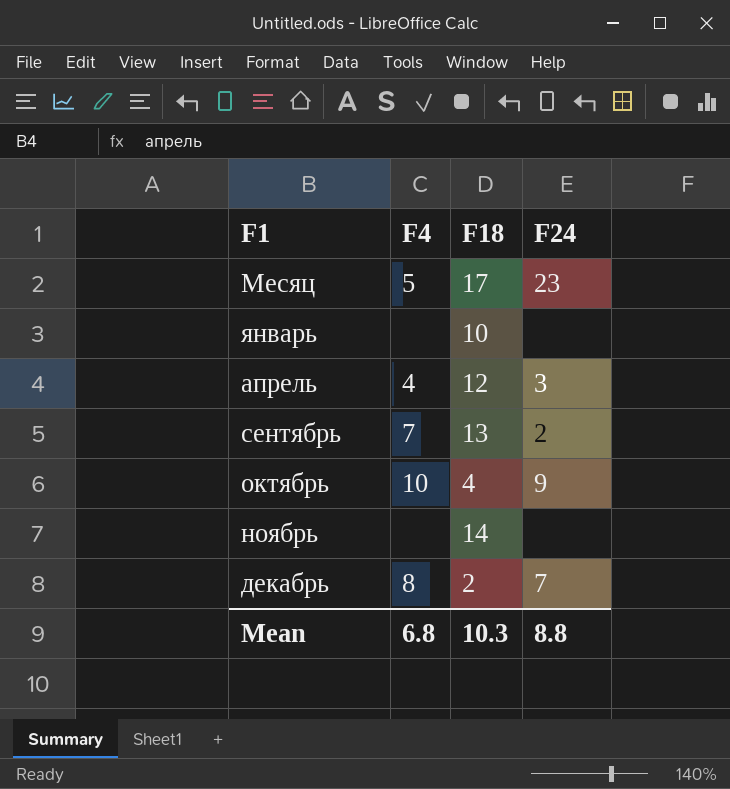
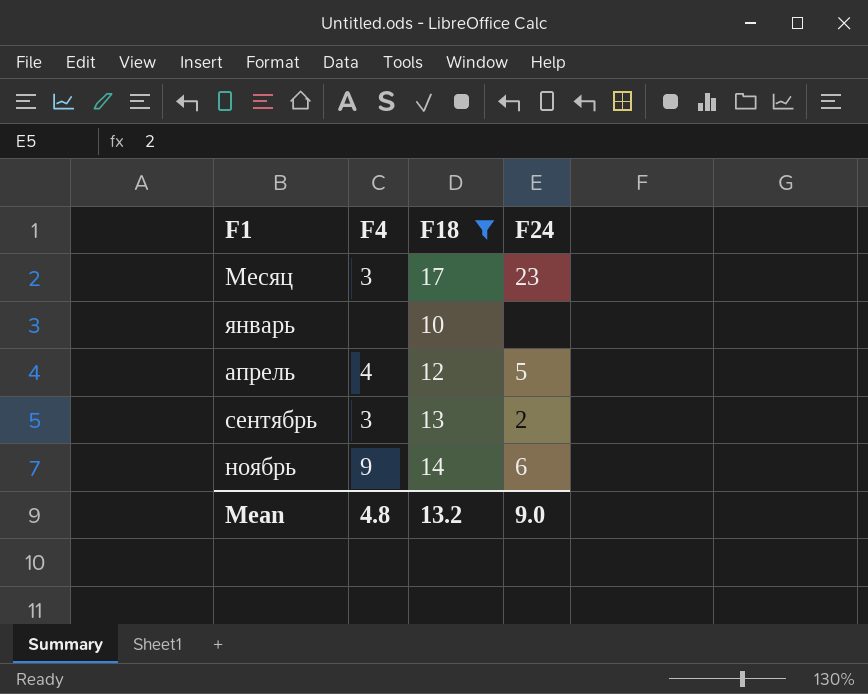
filter: none -> F18 >= 10
Месяц | F4: 5 -> 3
апрель | F24: 3 -> 5
сентябрь | F4: 7 -> 3
ноябрь | F4: none -> 9
ноябрь | F24: none -> 6
Mean | F4: 6.8 -> 4.8
Mean | F18: 10.3 -> 13.2
Mean | F24: 8.8 -> 9.0

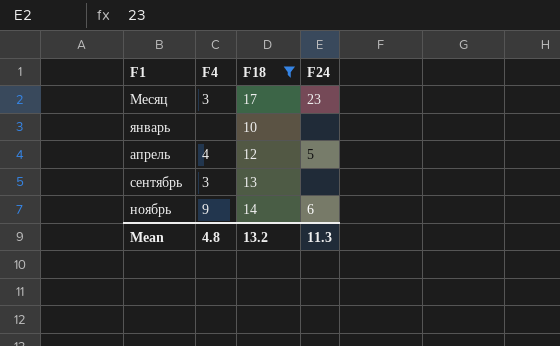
сентябрь | F24: 2 -> none
Mean | F24: 9.0 -> 11.3

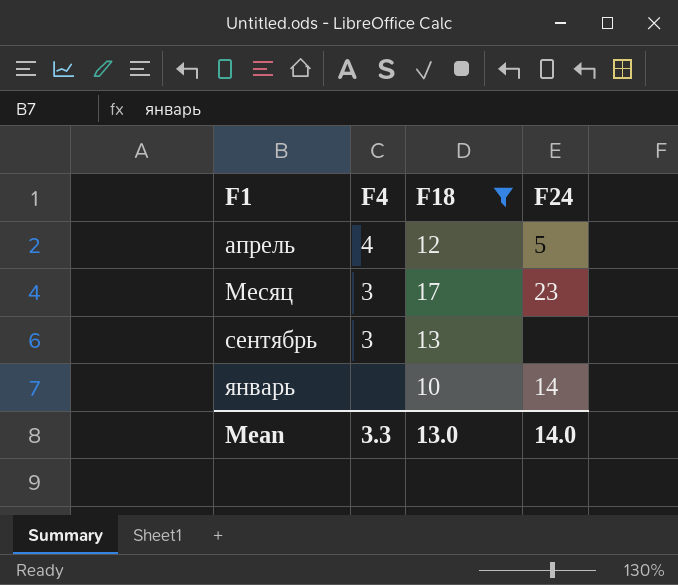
row order: none -> F1 ascending
row ноябрь: 9 | 14 | 6 -> none
январь | F24: none -> 14
Mean | F4: 4.8 -> 3.3
Mean | F18: 13.2 -> 13.0
Mean | F24: 11.3 -> 14.0

